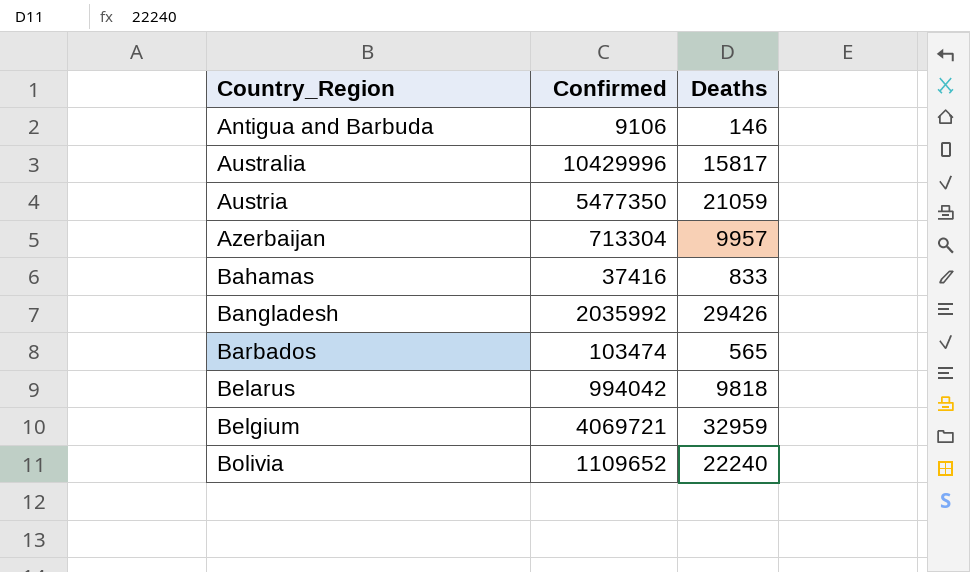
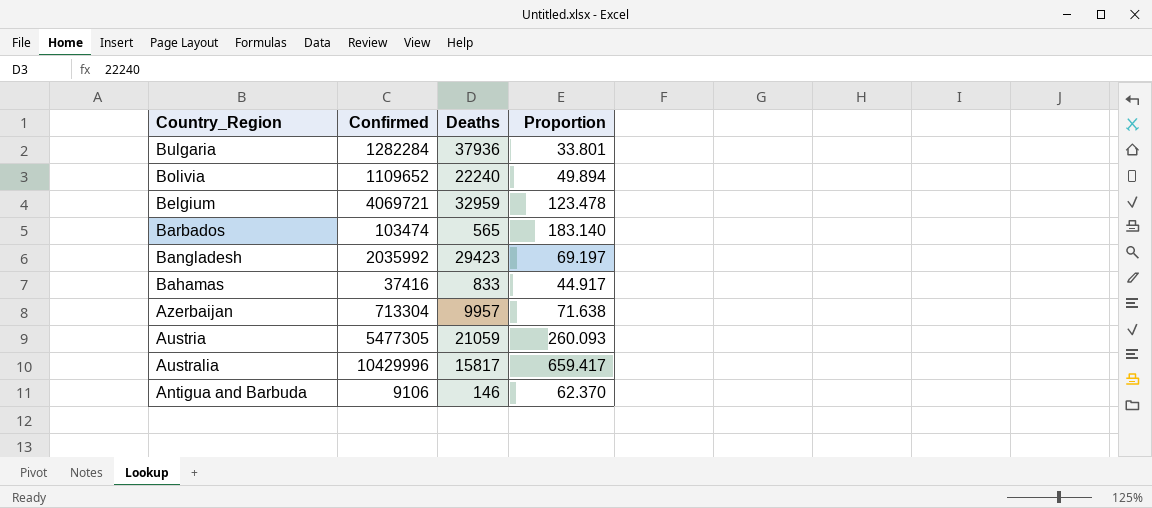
row order: Country_Region ascending -> Country_Region descending
column Proportion | formula: none -> [Confirmed] / [Deaths]
row Belarus: 994042 | 9818 -> none
row Bulgaria: none -> 1282284 | 37936 | 33.801
Bangladesh | Deaths: 29426 -> 29423
Austria | Confirmed: 5477350 -> 5477305

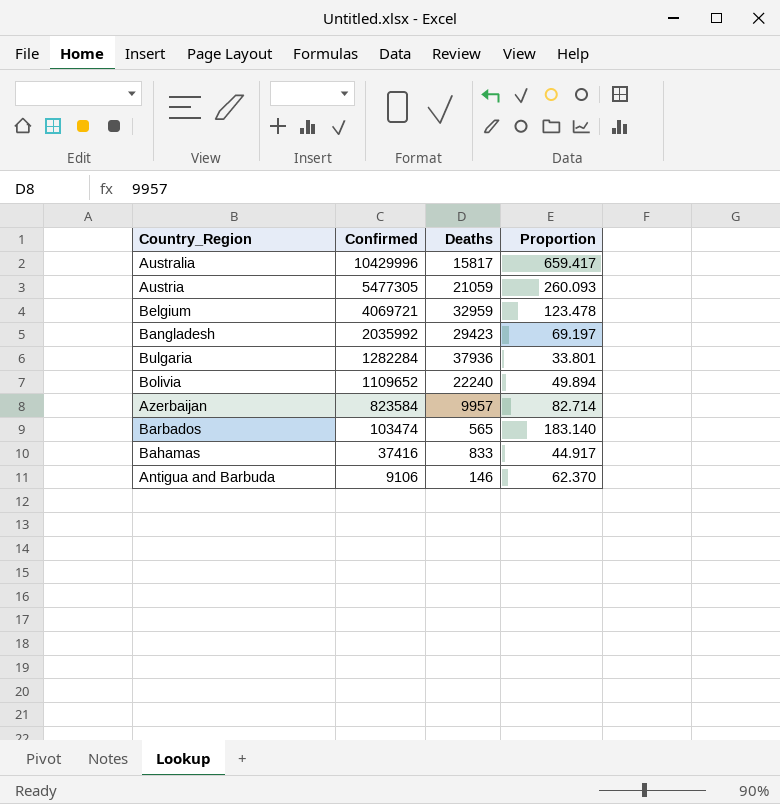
row order: Country_Region descending -> Confirmed descending
Azerbaijan | Confirmed: 713304 -> 823584
Azerbaijan | Proportion: 71.638 -> 82.714

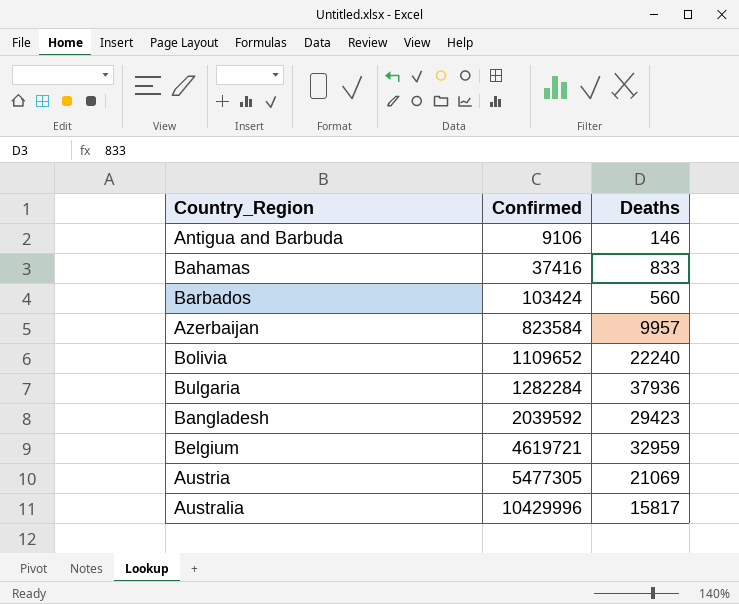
row order: Confirmed descending -> Confirmed ascending
column Proportion | formula: [Confirmed] / [Deaths] -> none
Barbados | Confirmed: 103474 -> 103424
Barbados | Deaths: 565 -> 560
Bangladesh | Confirmed: 2035992 -> 2039592
Belgium | Confirmed: 4069721 -> 4619721
Austria | Deaths: 21059 -> 21069

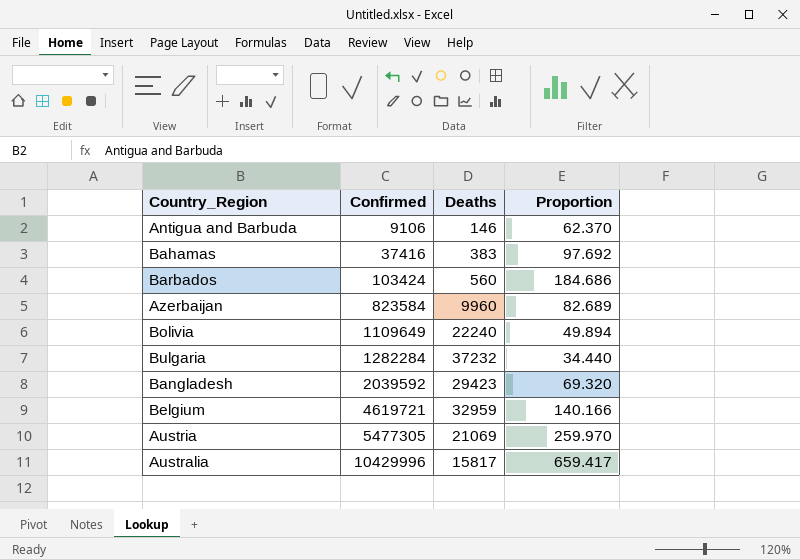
column Proportion | formula: none -> [Confirmed] / [Deaths]
Bahamas | Deaths: 833 -> 383
Azerbaijan | Deaths: 9957 -> 9960
Bolivia | Confirmed: 1109652 -> 1109649
Bulgaria | Deaths: 37936 -> 37232

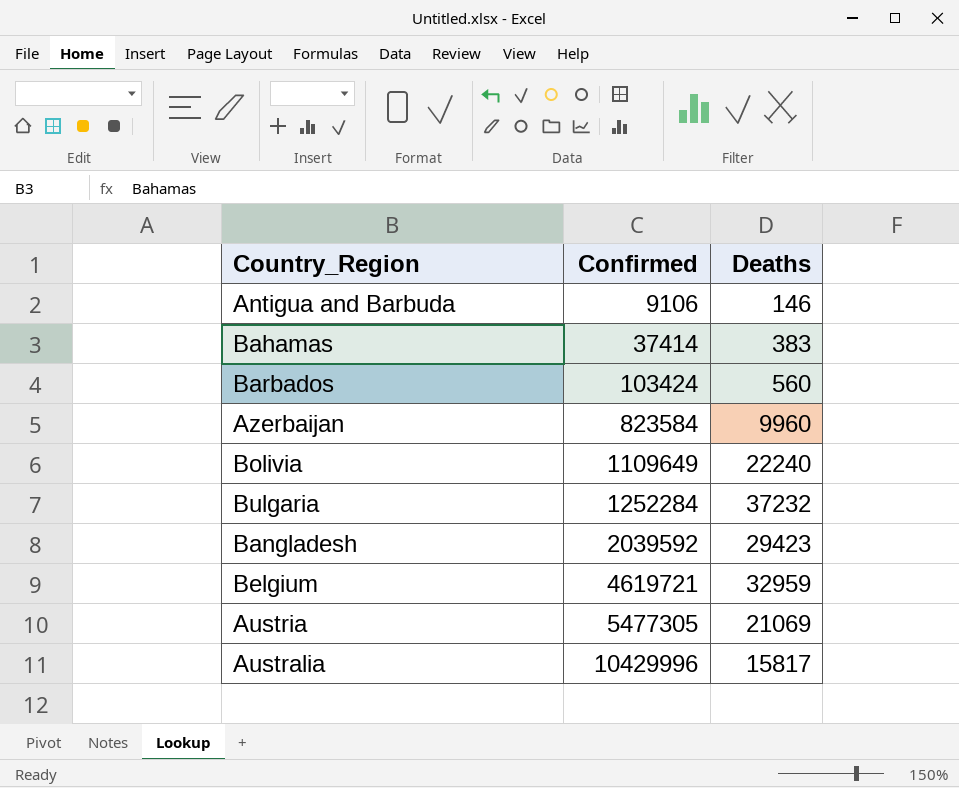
column Proportion | formula: [Confirmed] / [Deaths] -> none
Bahamas | Confirmed: 37416 -> 37414
Bulgaria | Confirmed: 1282284 -> 1252284

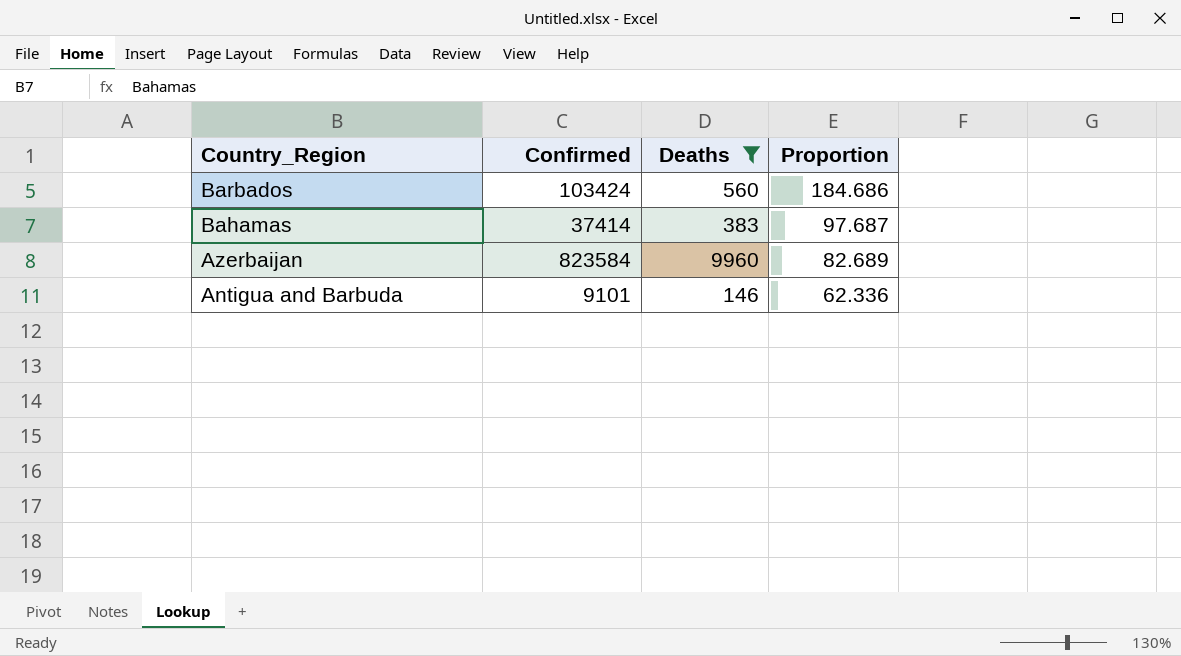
filter: none -> Deaths <= 9960
row order: Confirmed ascending -> Country_Region descending
column Proportion | formula: none -> [Confirmed] / [Deaths]
Antigua and Barbuda | Confirmed: 9106 -> 9101

